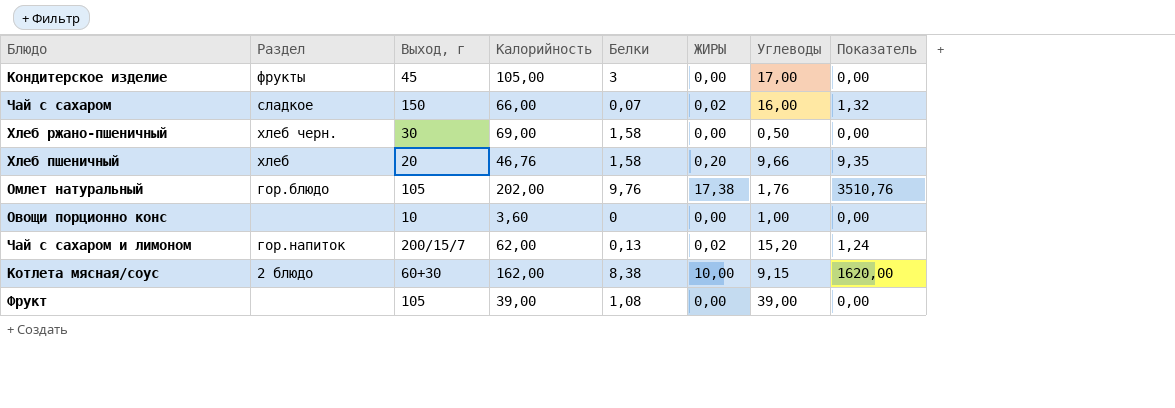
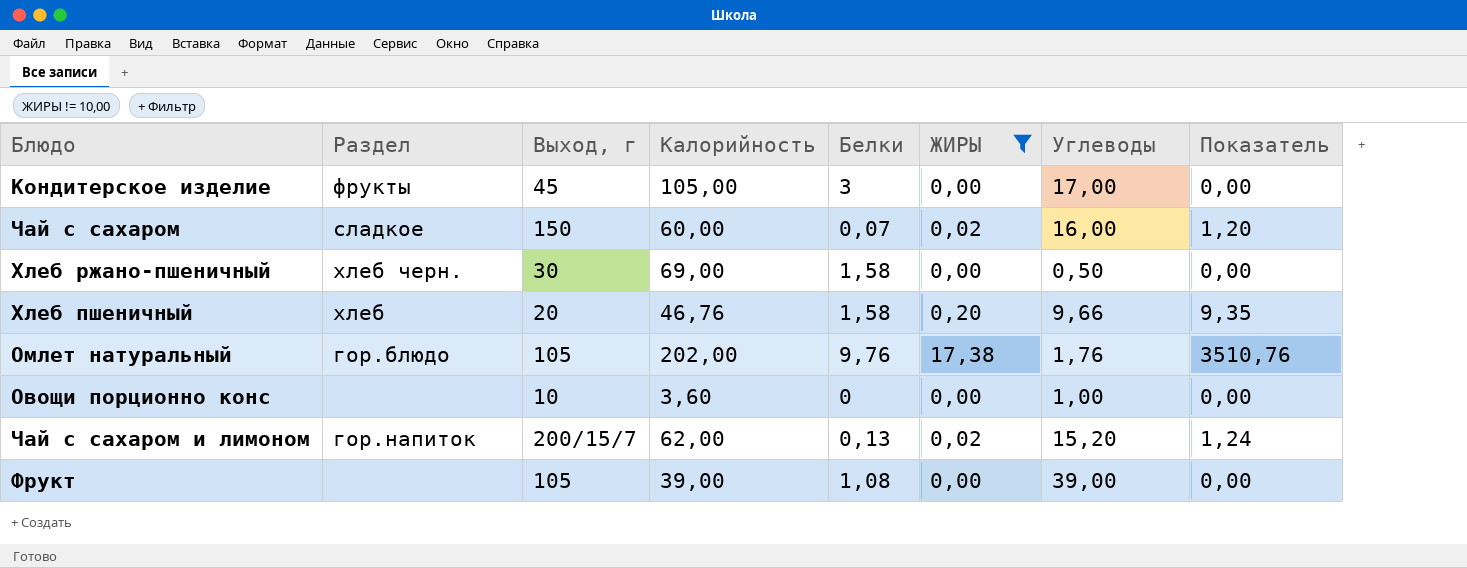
filter: none -> ЖИРЫ != 10,00
Чай с сахаром | Калорийность: 66,00 -> 60,00
Чай с сахаром | Показатель: 1,32 -> 1,20

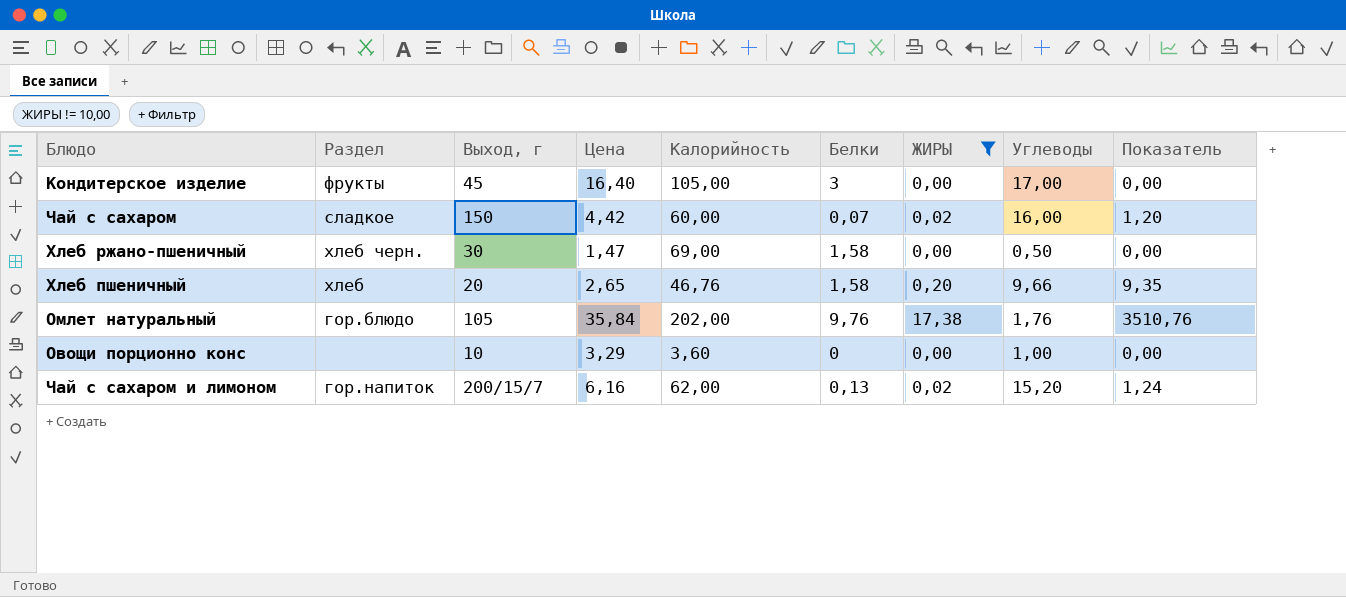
column Цена | position: none -> 4
row Фрукт: none | 105 | 39,00 | 1,08 | 0,00 | 39,00 | 0,00 -> none

